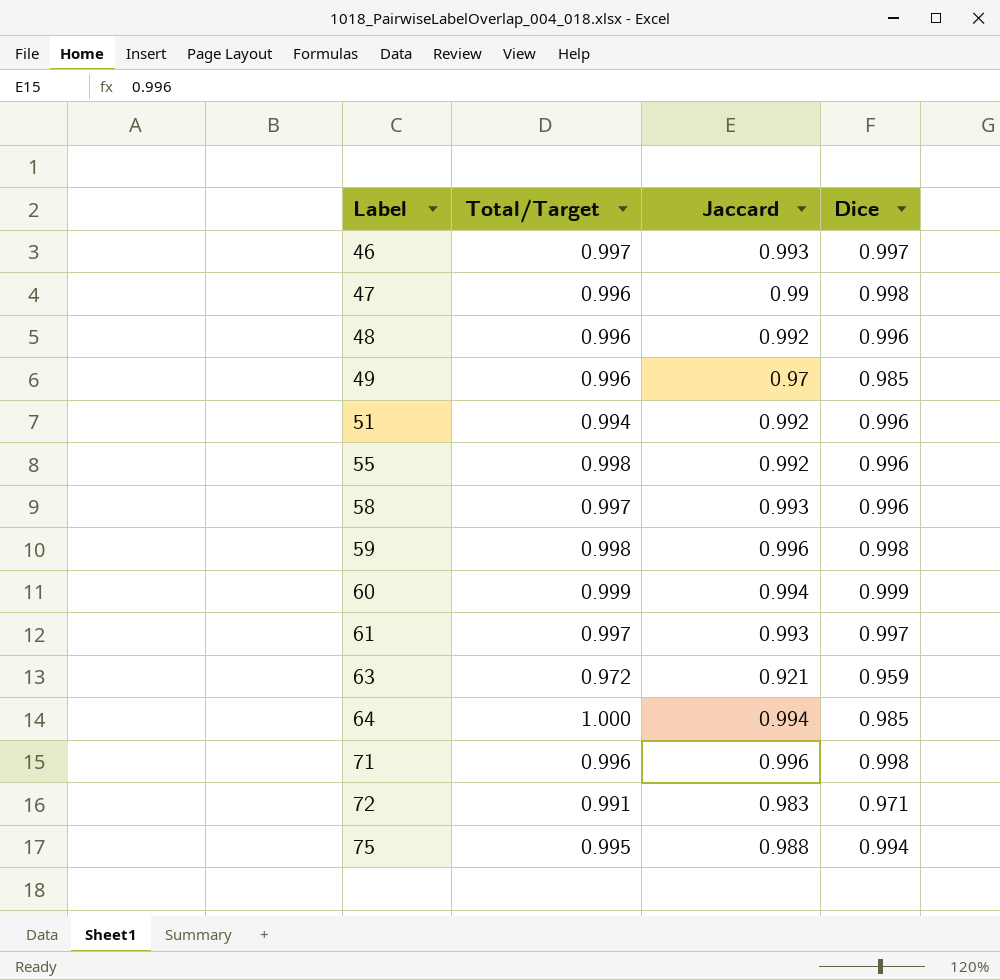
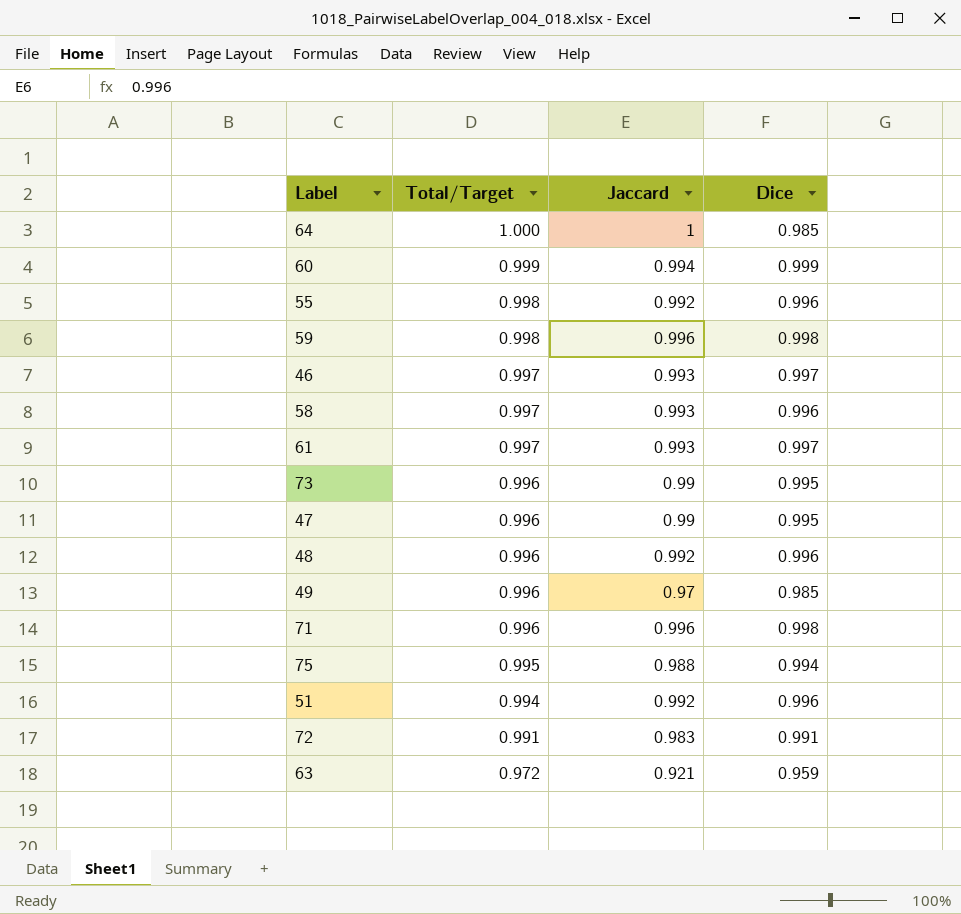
row order: Label ascending -> Total/Target descending
64 | Jaccard: 0.994 -> 1
row 73: none -> 0.996 | 0.99 | 0.995
47 | Dice: 0.998 -> 0.995
72 | Dice: 0.971 -> 0.991

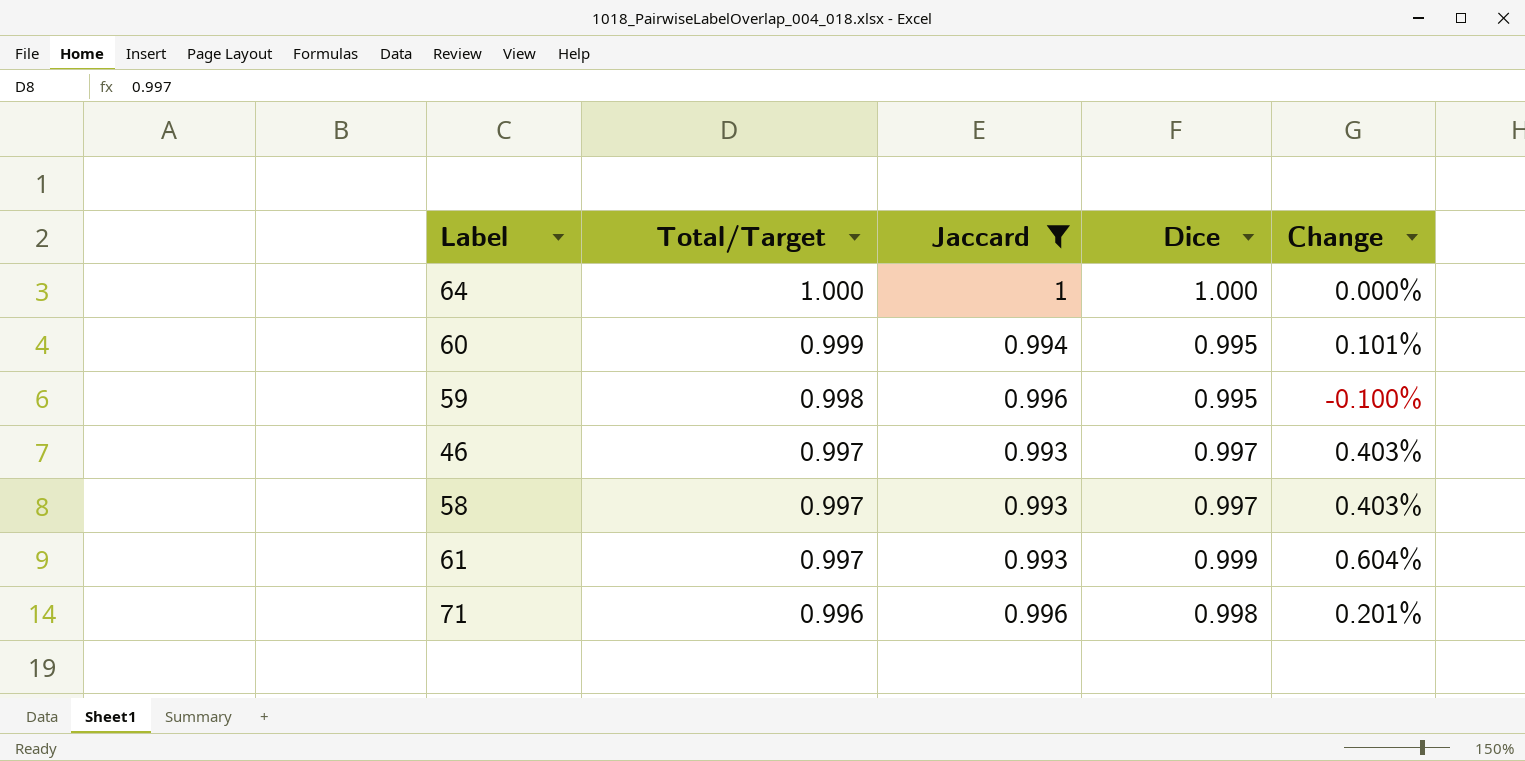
filter: none -> Jaccard >= 0.993
column Change | formula: none -> ([Dice] - [Jaccard]) / [Jaccard]
64 | Dice: 0.985 -> 1.000
60 | Dice: 0.999 -> 0.995
59 | Dice: 0.998 -> 0.995
58 | Dice: 0.996 -> 0.997
61 | Dice: 0.997 -> 0.999

